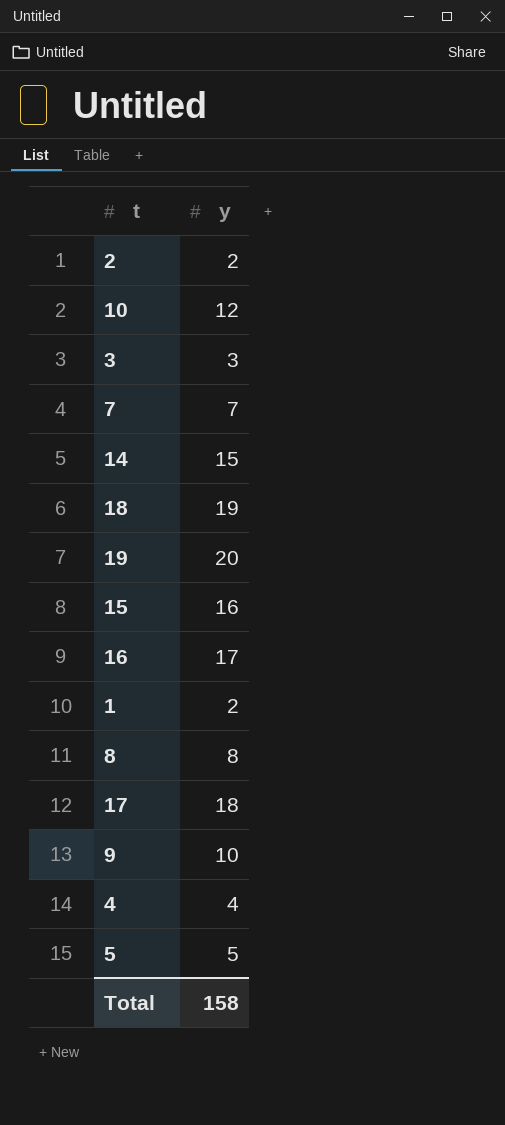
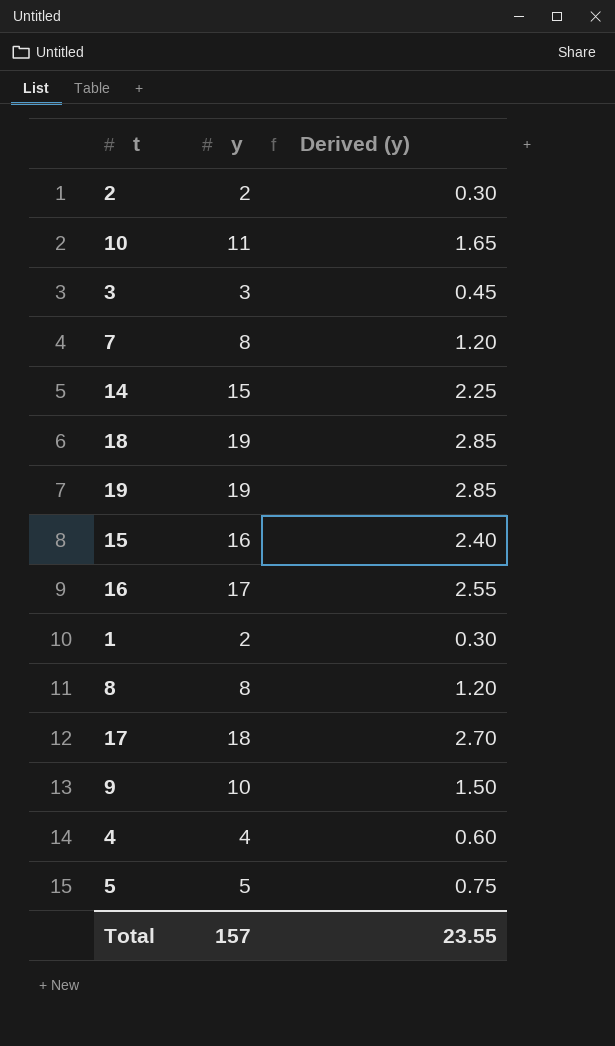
column Derived (y) | formula: none -> [y] * 0.15
10 | y: 12 -> 11
7 | y: 7 -> 8
19 | y: 20 -> 19
Total | y: 158 -> 157

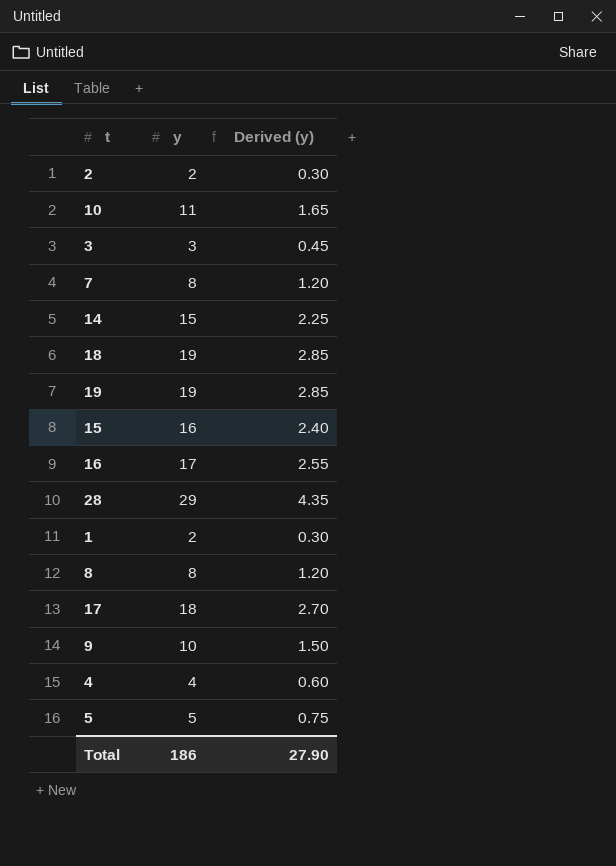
row 28: none -> 29 | 4.35
Total | y: 157 -> 186
Total | Derived (y): 23.55 -> 27.90

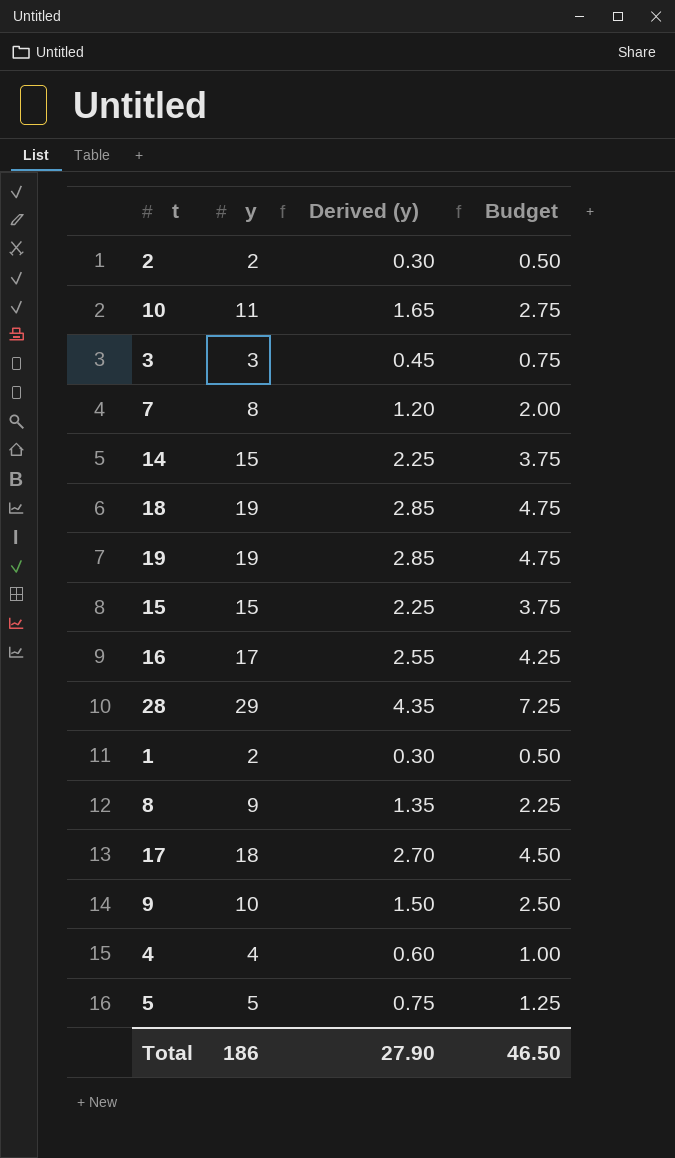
column Budget | formula: none -> [y] * 0.25
15 | y: 16 -> 15
15 | Derived (y): 2.40 -> 2.25
8 | y: 8 -> 9
8 | Derived (y): 1.20 -> 1.35

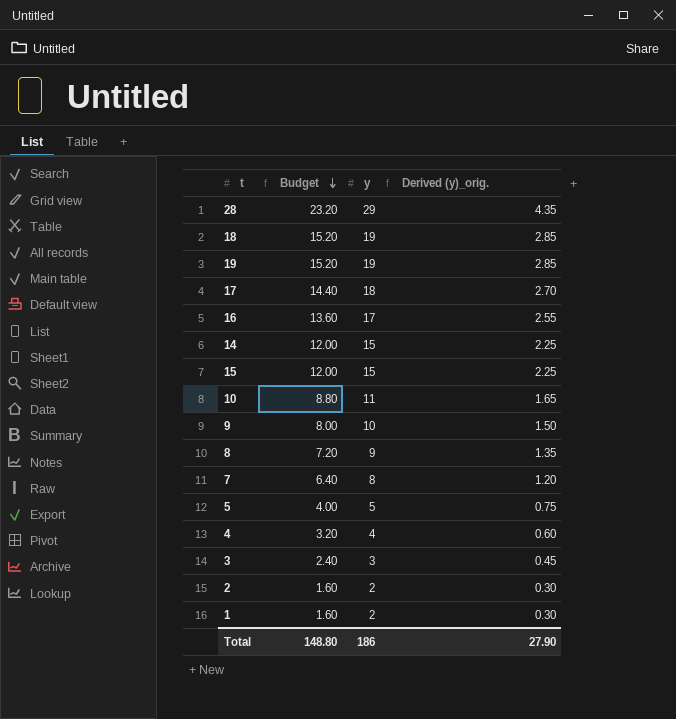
row order: none -> Budget descending
column Budget | formula: [y] * 0.25 -> [y] * 0.8
column Budget | position: 4 -> 2
column name: Derived (y) -> Derived (y)_orig.
Total | Budget: 46.50 -> 148.80

